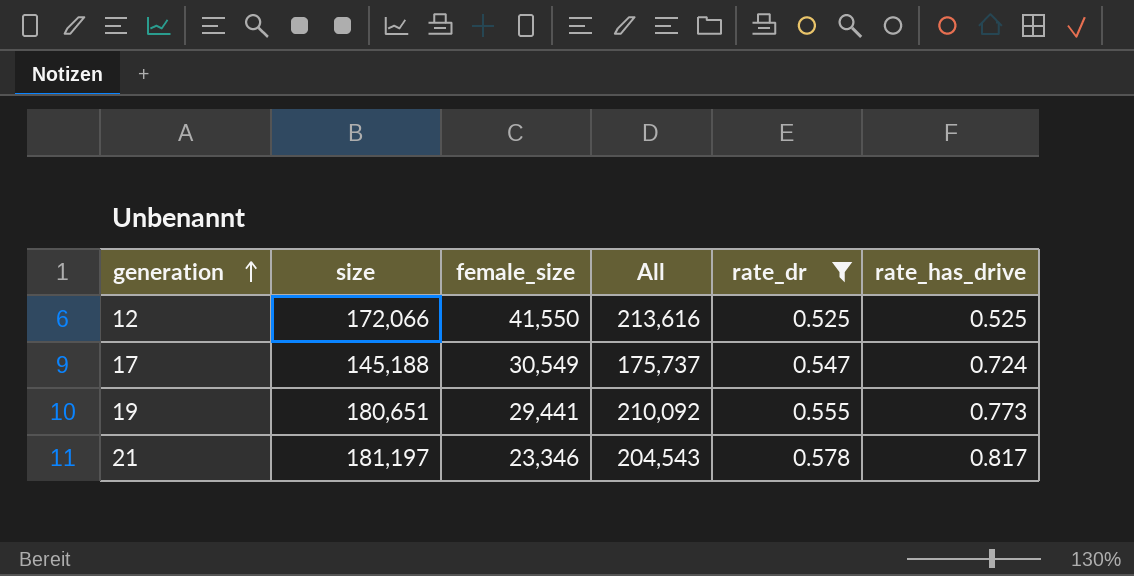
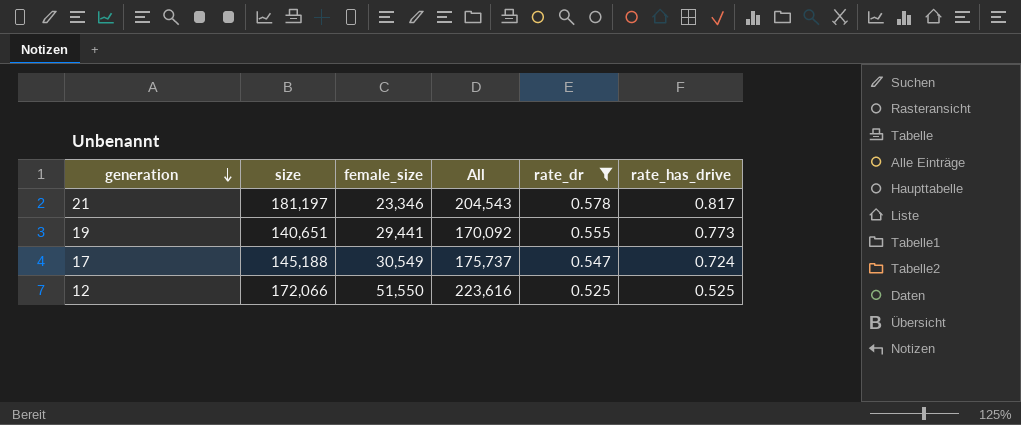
row order: generation ascending -> generation descending
19 | size: 180,651 -> 140,651
19 | All: 210,092 -> 170,092
12 | female_size: 41,550 -> 51,550
12 | All: 213,616 -> 223,616

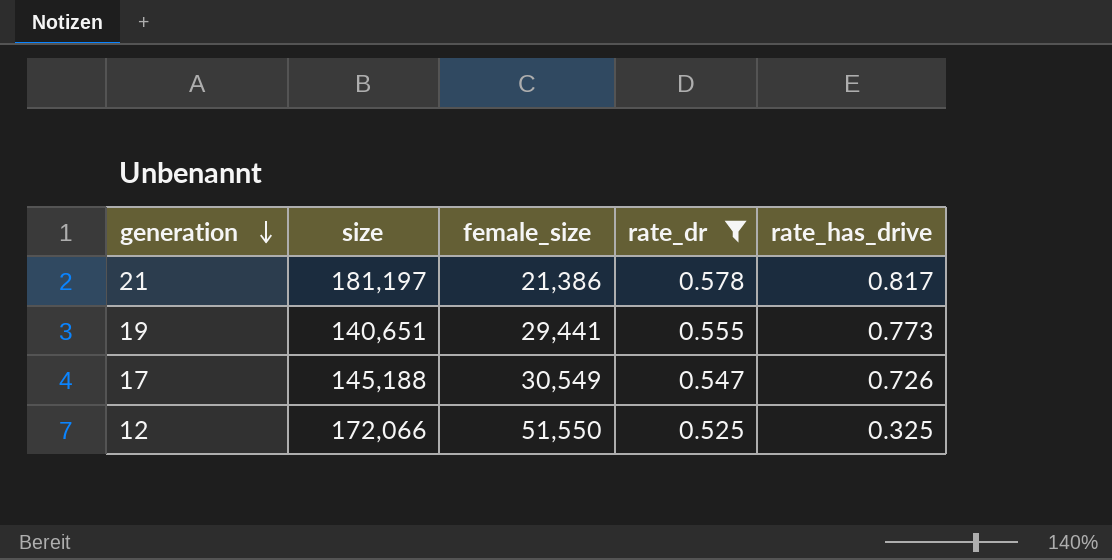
column All | formula: [size] + [female_size] -> none
21 | female_size: 23,346 -> 21,386
17 | rate_has_drive: 0.724 -> 0.726
12 | rate_has_drive: 0.525 -> 0.325

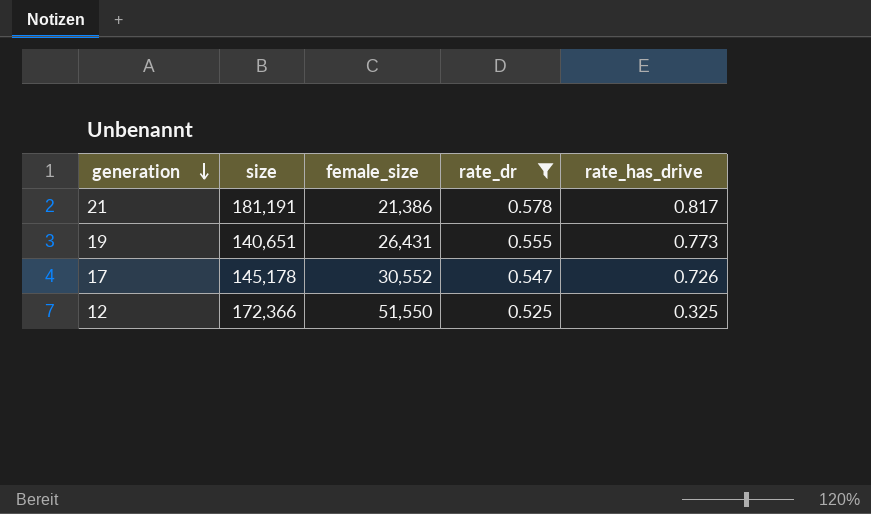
21 | size: 181,197 -> 181,191
19 | female_size: 29,441 -> 26,431
17 | size: 145,188 -> 145,178
17 | female_size: 30,549 -> 30,552
12 | size: 172,066 -> 172,366

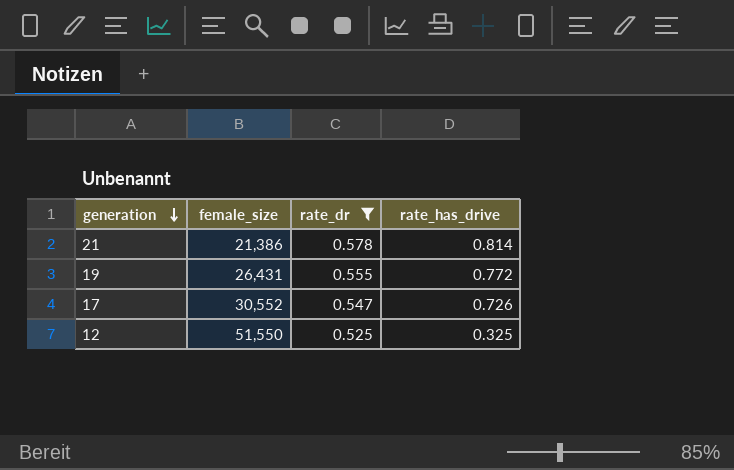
column size | position: 2 -> none
21 | rate_has_drive: 0.817 -> 0.814
19 | rate_has_drive: 0.773 -> 0.772

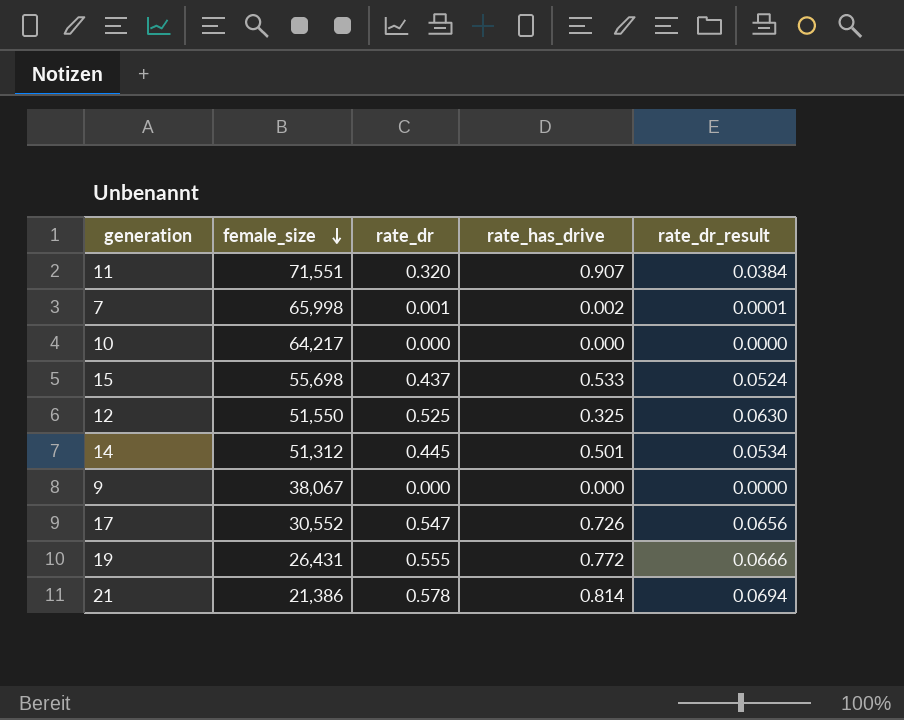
filter: rate_dr >= 0.525 -> none
row order: generation descending -> female_size descending
column rate_dr_result | formula: none -> [rate_dr] * 0.12

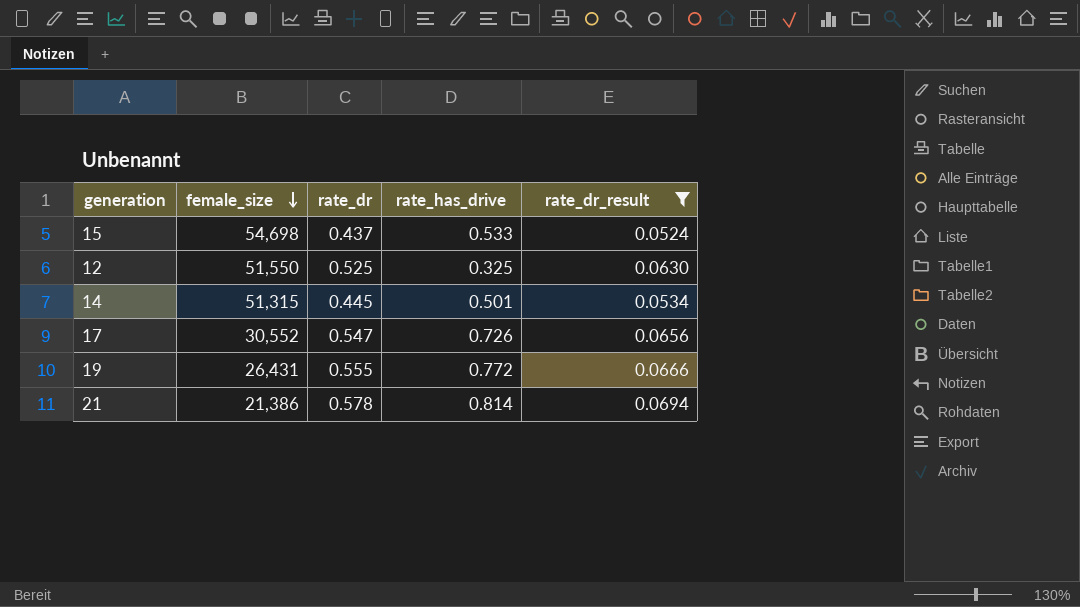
filter: none -> rate_dr_result >= 0.0524
15 | female_size: 55,698 -> 54,698
14 | female_size: 51,312 -> 51,315

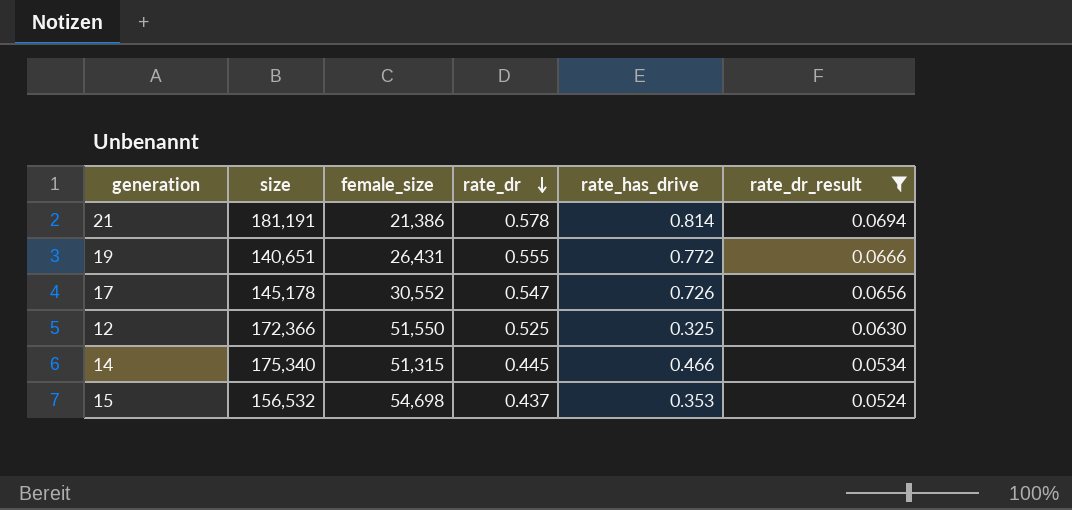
row order: female_size descending -> rate_dr descending
column size | position: none -> 2
14 | rate_has_drive: 0.501 -> 0.466
15 | rate_has_drive: 0.533 -> 0.353

